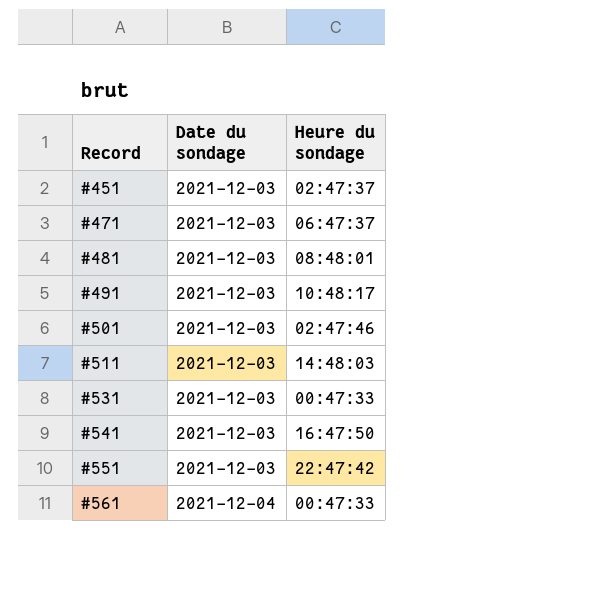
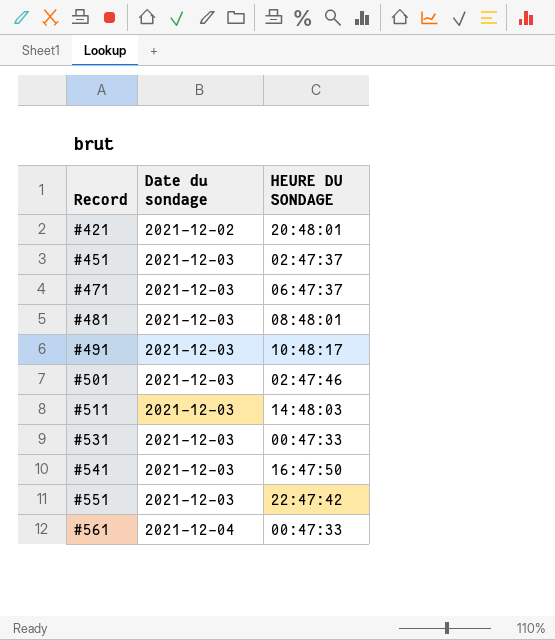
column name: Heure du sondage -> HEURE DU SONDAGE
row #421: none -> 2021-12-02 | 20:48:01

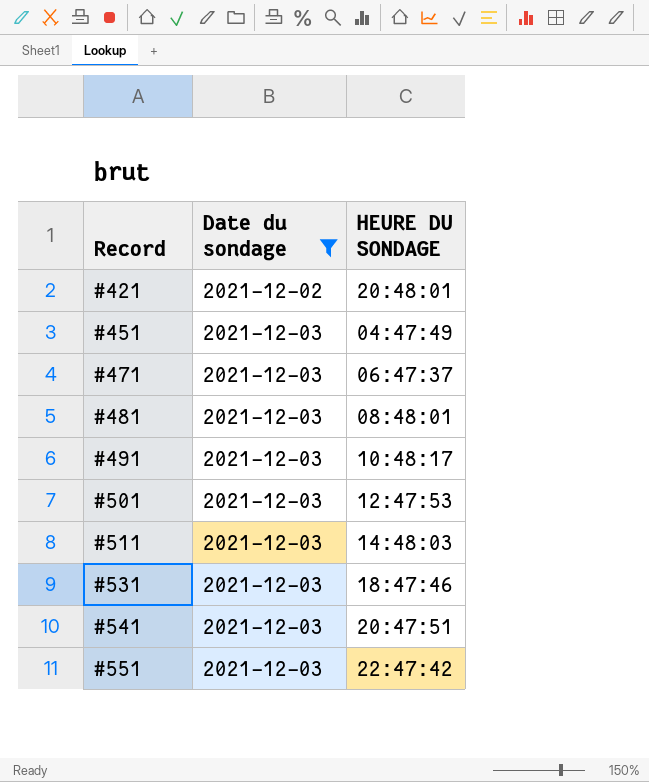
filter: none -> Date du sondage != 2021-12-04
#451 | HEURE DU SONDAGE: 02:47:37 -> 04:47:49
#501 | HEURE DU SONDAGE: 02:47:46 -> 12:47:53
#531 | HEURE DU SONDAGE: 00:47:33 -> 18:47:46
#541 | HEURE DU SONDAGE: 16:47:50 -> 20:47:51

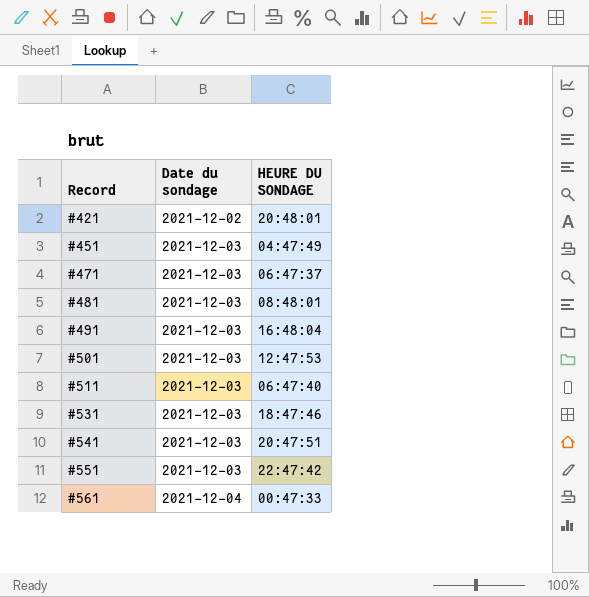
filter: Date du sondage != 2021-12-04 -> none
#491 | HEURE DU SONDAGE: 10:48:17 -> 16:48:04
#511 | HEURE DU SONDAGE: 14:48:03 -> 06:47:40

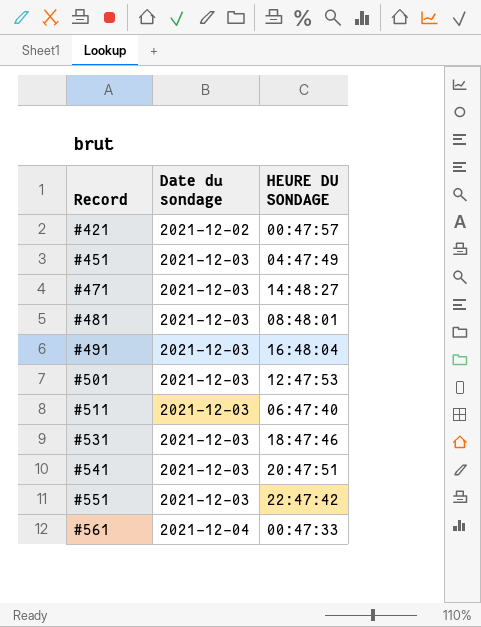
#421 | HEURE DU SONDAGE: 20:48:01 -> 00:47:57
#471 | HEURE DU SONDAGE: 06:47:37 -> 14:48:27

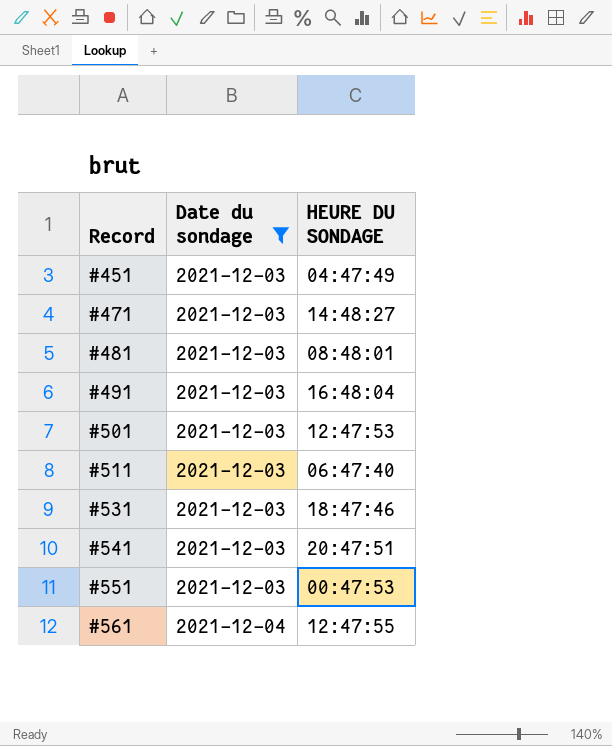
filter: none -> Date du sondage != 2021-12-02
#551 | HEURE DU SONDAGE: 22:47:42 -> 00:47:53
#561 | HEURE DU SONDAGE: 00:47:33 -> 12:47:55

